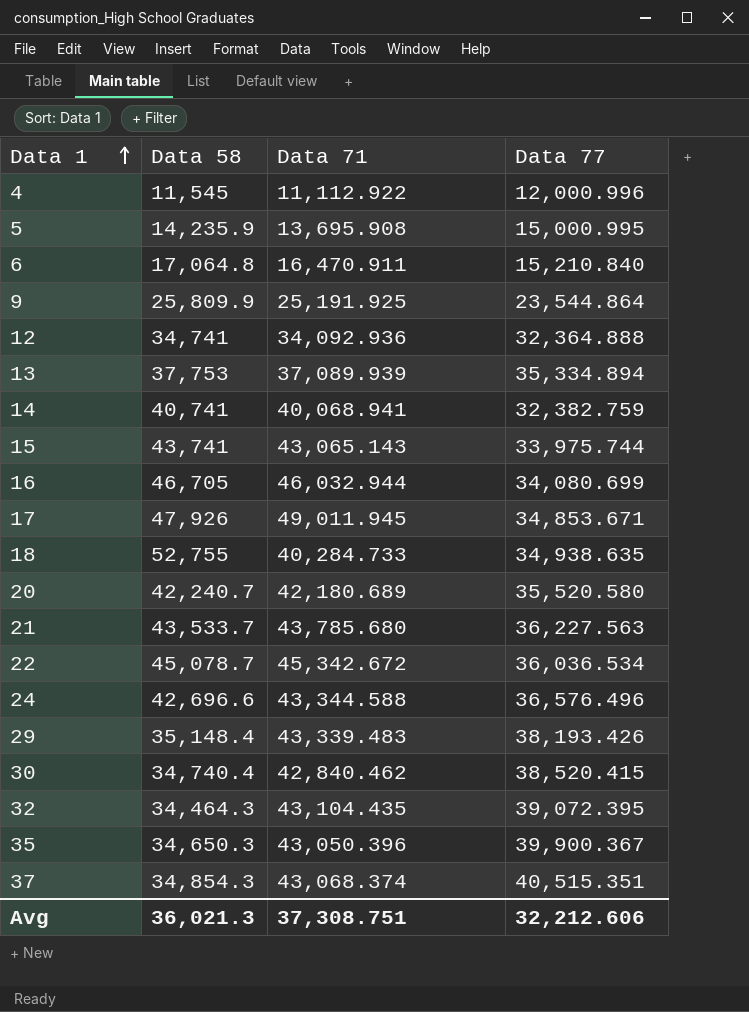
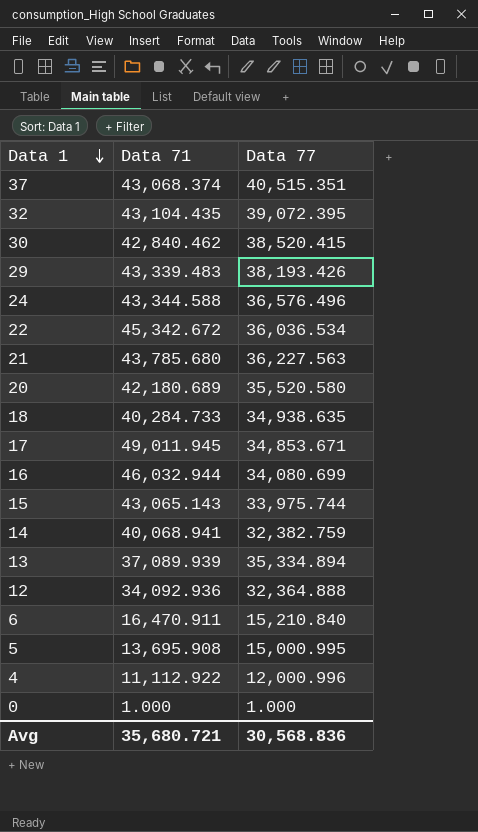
row order: Data 1 ascending -> Data 1 descending
column Data 58 | position: 2 -> none
row 9: 25,809.9 | 25,191.925 | 23,544.864 -> none
row 35: 34,650.3 | 43,050.396 | 39,900.367 -> none
row 0: none -> 1.000 | 1.000
Avg | Data 71: 37,308.751 -> 35,680.721
Avg | Data 77: 32,212.606 -> 30,568.836

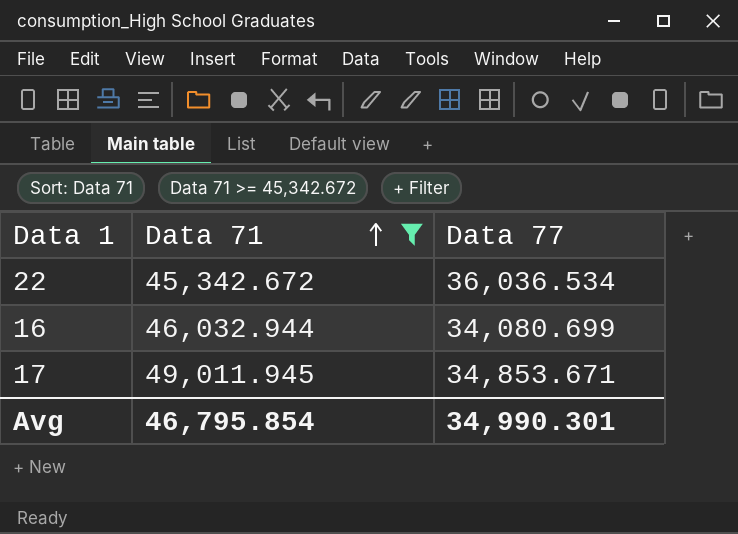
filter: none -> Data 71 >= 45,342.672
row order: Data 1 descending -> Data 71 ascending
Avg | Data 71: 35,680.721 -> 46,795.854
Avg | Data 77: 30,568.836 -> 34,990.301

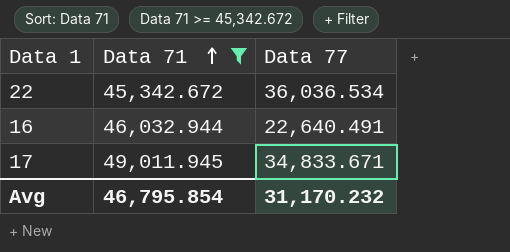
16 | Data 77: 34,080.699 -> 22,640.491
17 | Data 77: 34,853.671 -> 34,833.671
Avg | Data 77: 34,990.301 -> 31,170.232

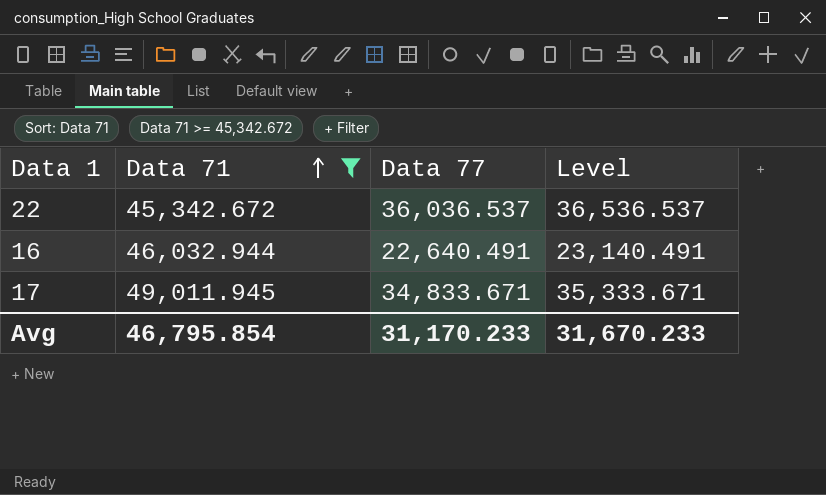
column Level | formula: none -> [Data 77] + 500
22 | Data 77: 36,036.534 -> 36,036.537
Avg | Data 77: 31,170.232 -> 31,170.233

